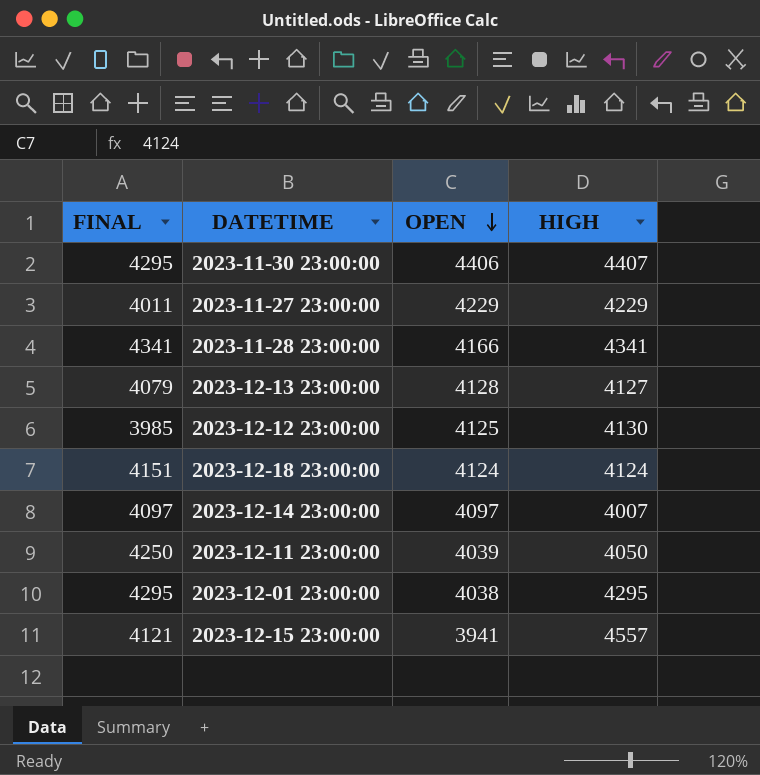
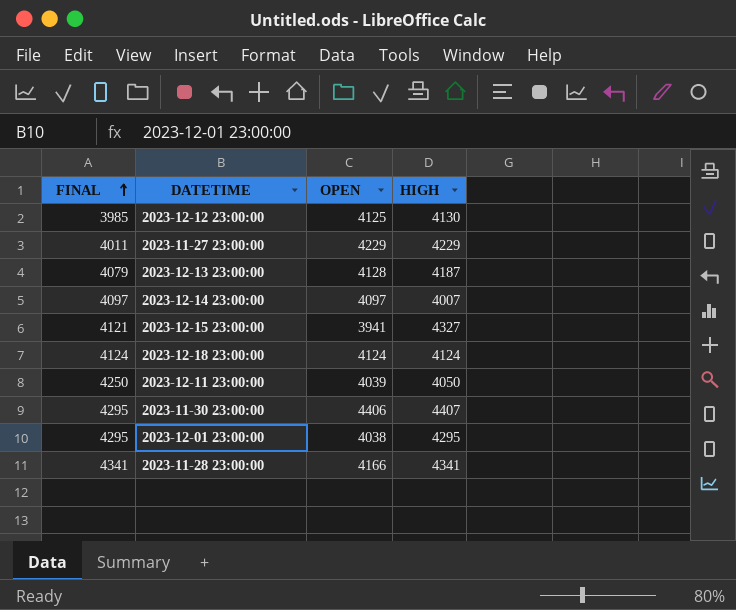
row order: OPEN descending -> FINAL ascending
2023-12-13 23:00:00 | HIGH: 4127 -> 4187
2023-12-15 23:00:00 | HIGH: 4557 -> 4327
2023-12-18 23:00:00 | FINAL: 4151 -> 4124

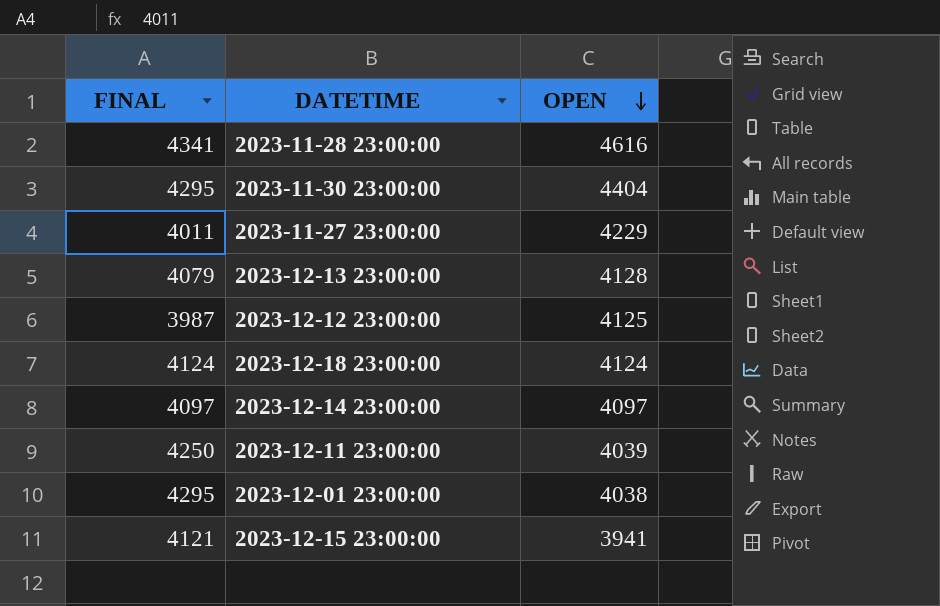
row order: FINAL ascending -> OPEN descending
column HIGH | position: 4 -> none
2023-11-28 23:00:00 | OPEN: 4166 -> 4616
2023-11-30 23:00:00 | OPEN: 4406 -> 4404
2023-12-12 23:00:00 | FINAL: 3985 -> 3987

